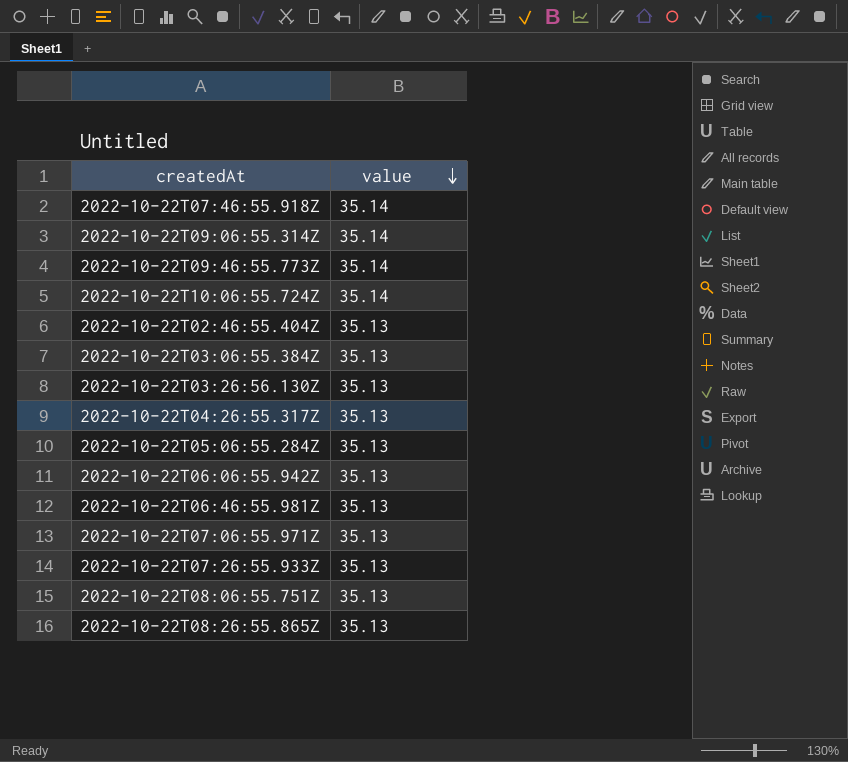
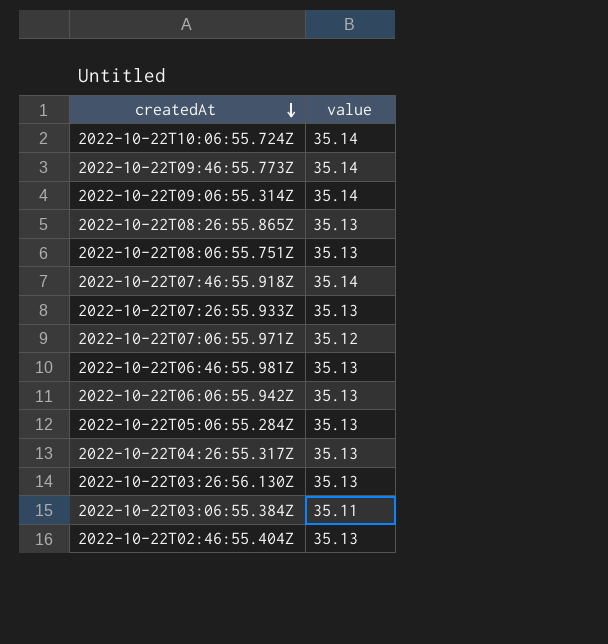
row order: value descending -> createdAt descending
2022-10-22T07:06:55.971Z | value: 35.13 -> 35.12
2022-10-22T03:06:55.384Z | value: 35.13 -> 35.11

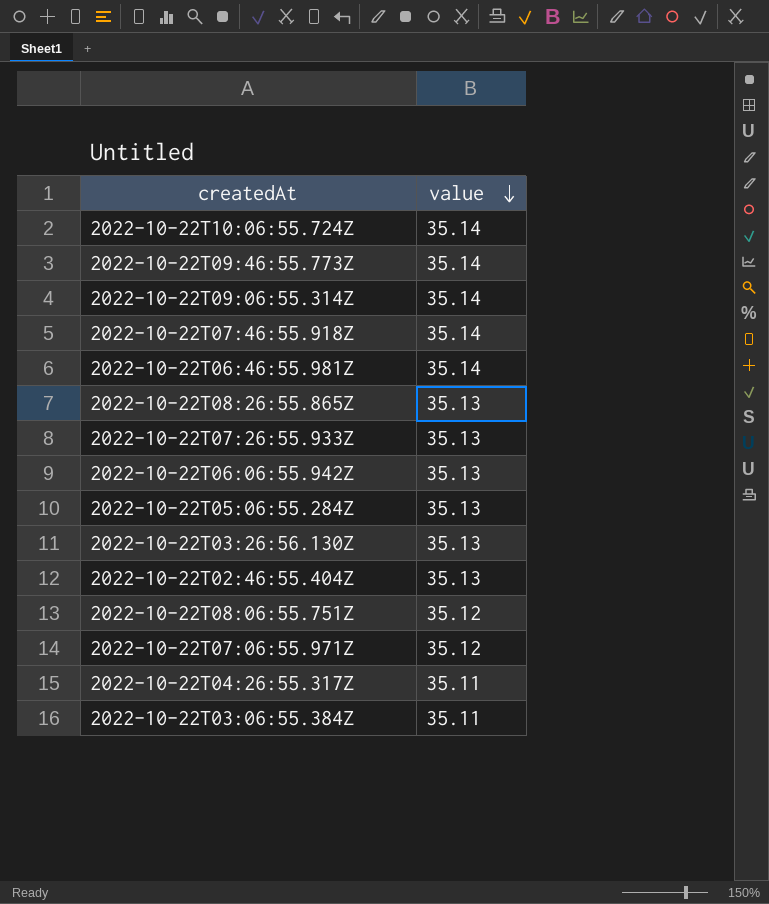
row order: createdAt descending -> value descending
2022-10-22T06:46:55.981Z | value: 35.13 -> 35.14
2022-10-22T08:06:55.751Z | value: 35.13 -> 35.12
2022-10-22T04:26:55.317Z | value: 35.13 -> 35.11

